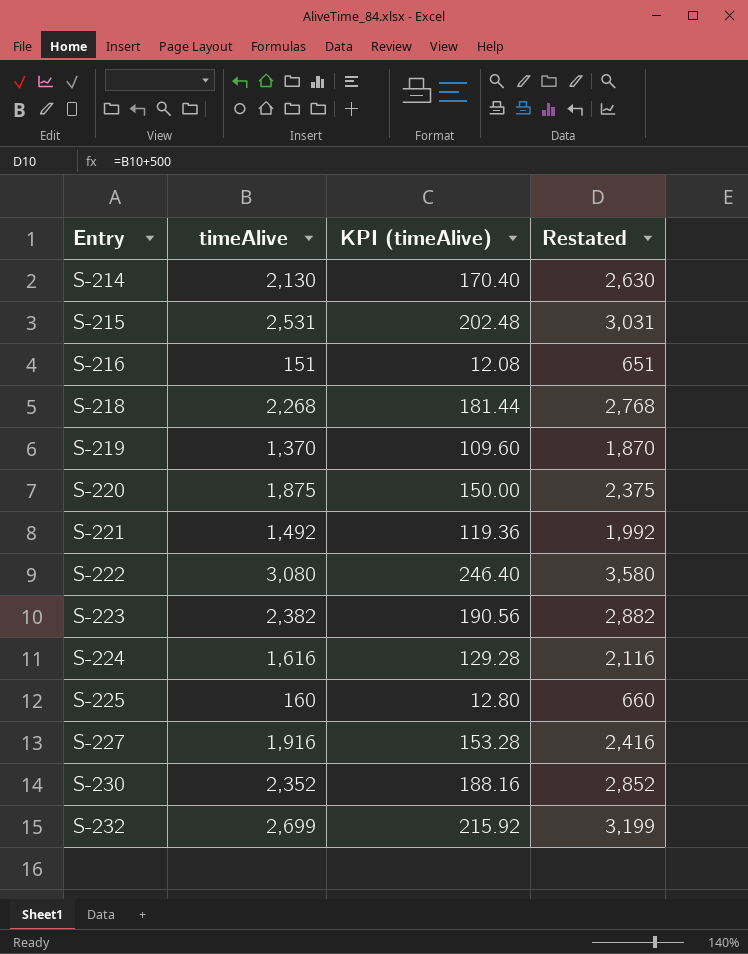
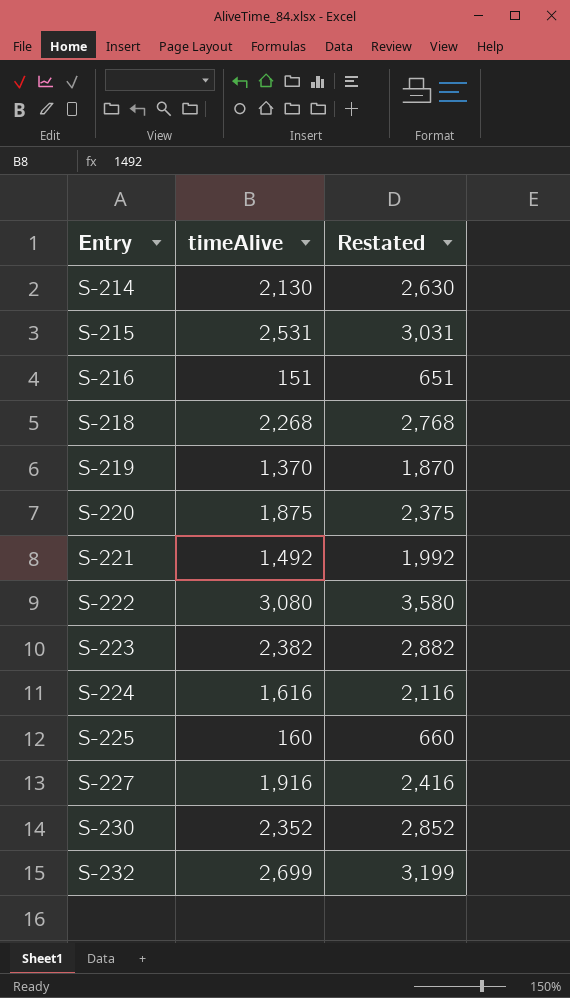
column KPI (timeAlive) | formula: [timeAlive] * 0.08 -> none

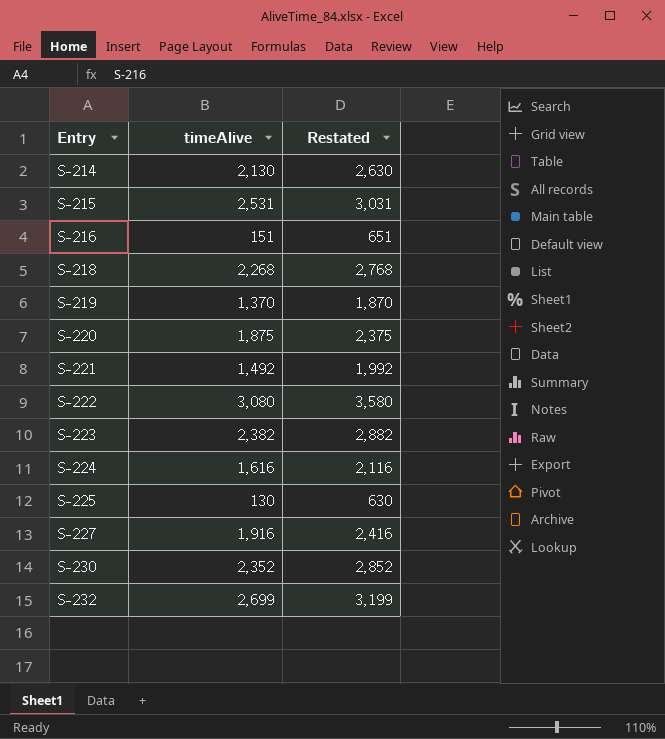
S-225 | timeAlive: 160 -> 130
S-225 | Restated: 660 -> 630

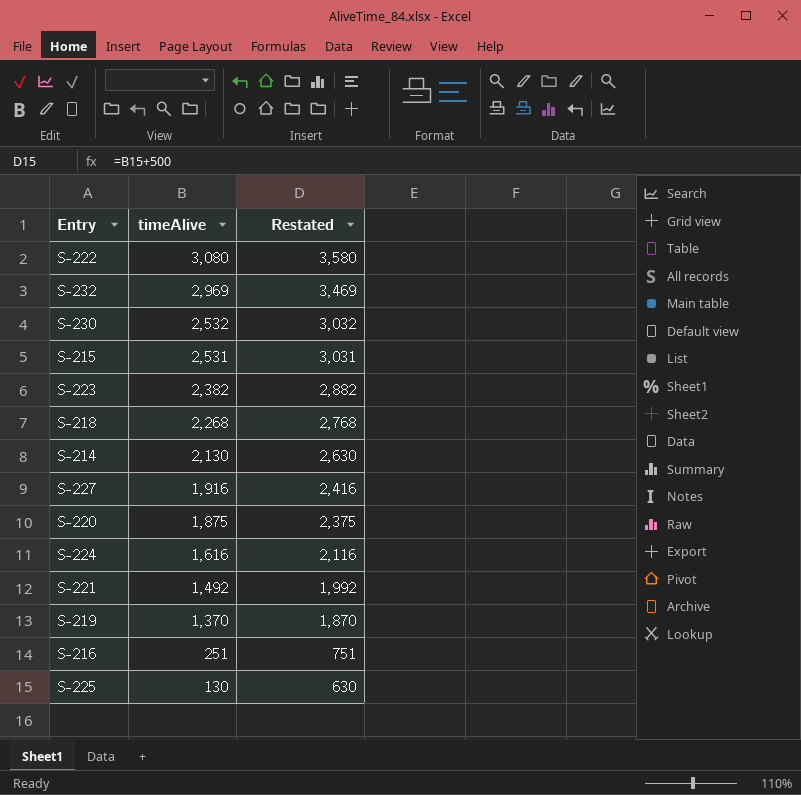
row order: Entry ascending -> timeAlive descending
S-232 | timeAlive: 2,699 -> 2,969
S-232 | Restated: 3,199 -> 3,469
S-230 | timeAlive: 2,352 -> 2,532
S-230 | Restated: 2,852 -> 3,032
S-216 | timeAlive: 151 -> 251
S-216 | Restated: 651 -> 751

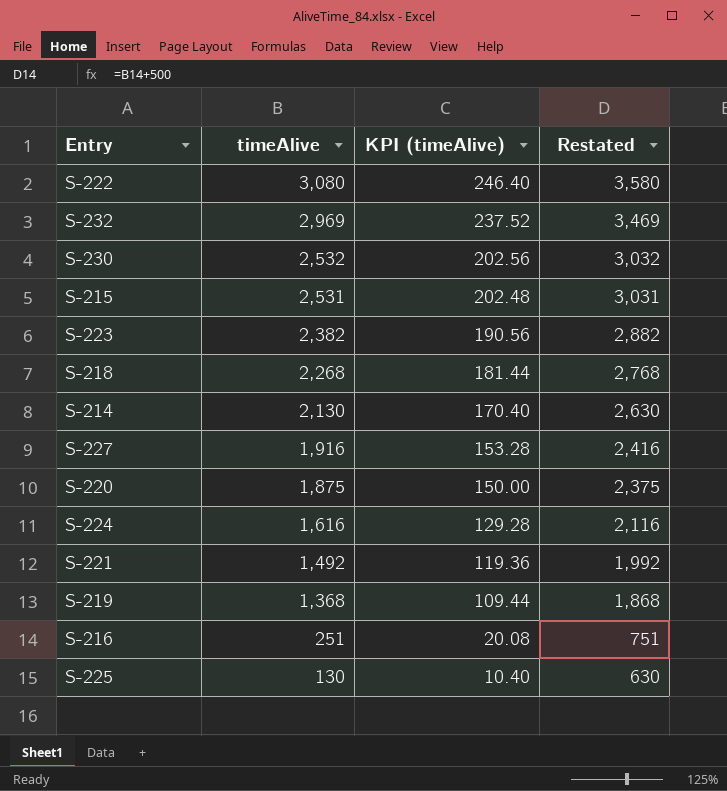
column KPI (timeAlive) | formula: none -> [timeAlive] * 0.08
S-219 | timeAlive: 1,370 -> 1,368
S-219 | Restated: 1,870 -> 1,868

